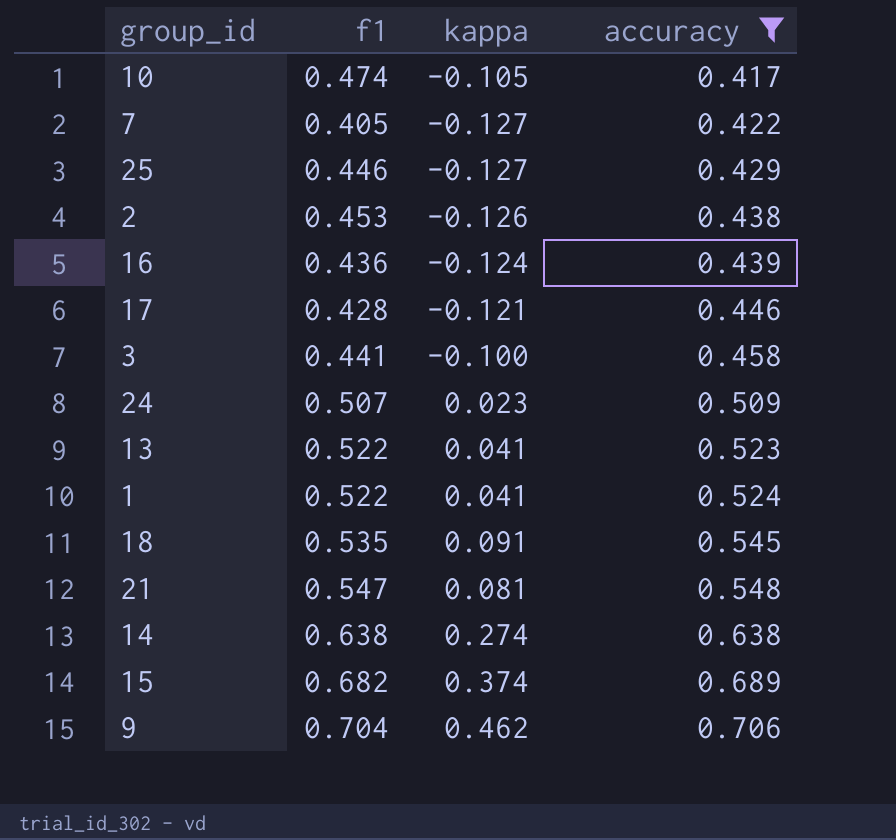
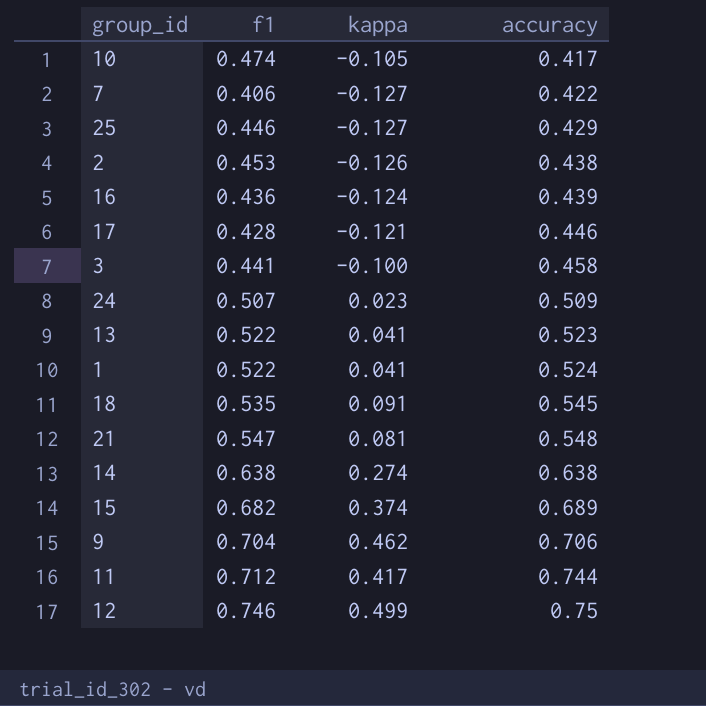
filter: accuracy <= 0.706 -> none
7 | f1: 0.405 -> 0.406

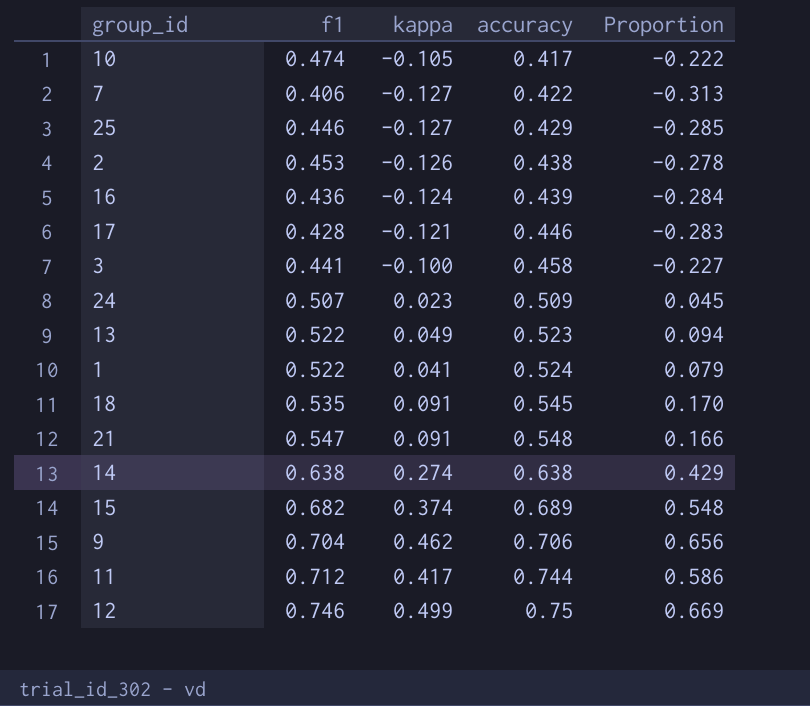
column Proportion | formula: none -> [kappa] / [f1]
13 | kappa: 0.041 -> 0.049
21 | kappa: 0.081 -> 0.091

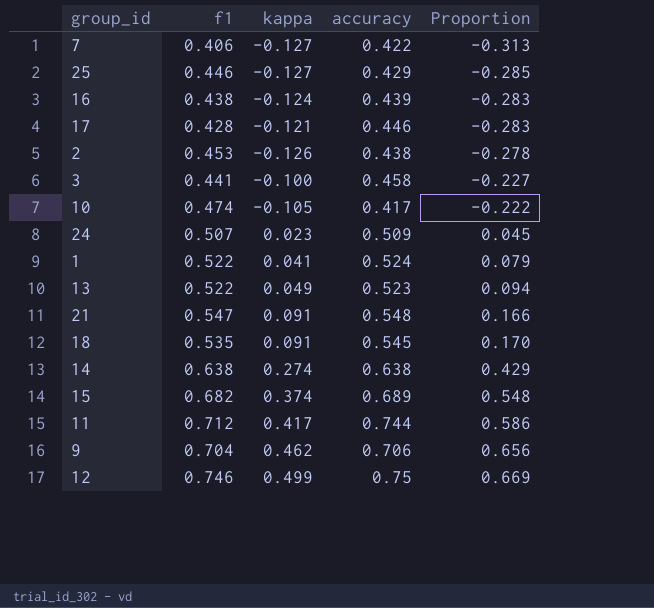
row order: accuracy ascending -> Proportion ascending
16 | f1: 0.436 -> 0.438
16 | Proportion: -0.284 -> -0.283

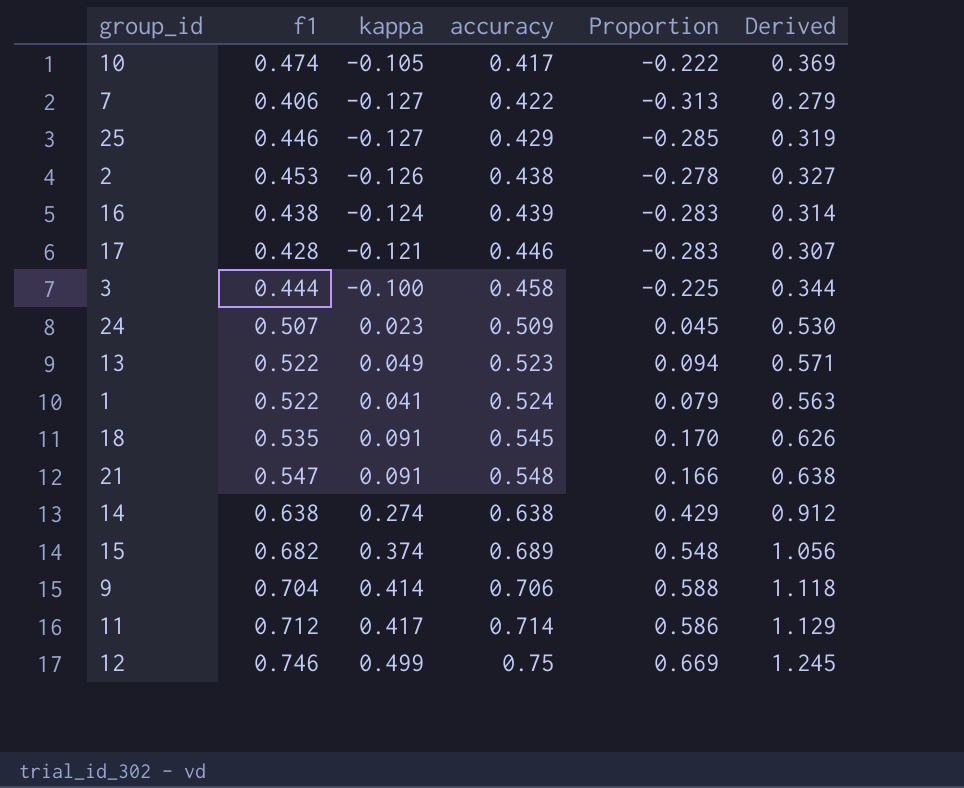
row order: Proportion ascending -> accuracy ascending
column Derived | formula: none -> [f1] + [kappa]
3 | f1: 0.441 -> 0.444
3 | Proportion: -0.227 -> -0.225
9 | kappa: 0.462 -> 0.414
9 | Proportion: 0.656 -> 0.588
11 | accuracy: 0.744 -> 0.714

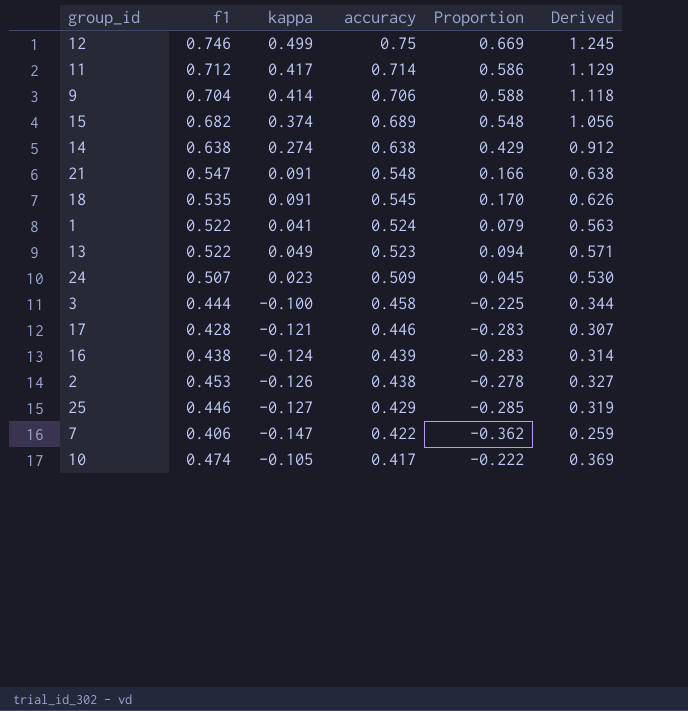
row order: accuracy ascending -> accuracy descending
7 | kappa: -0.127 -> -0.147
7 | Proportion: -0.313 -> -0.362
7 | Derived: 0.279 -> 0.259

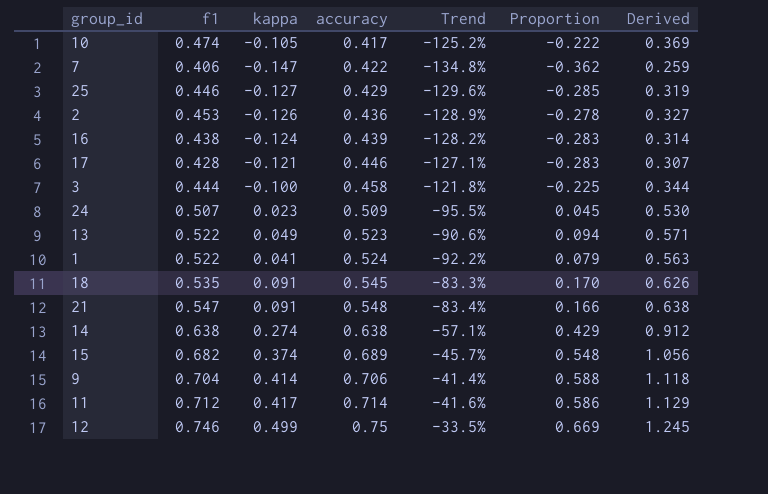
row order: accuracy descending -> accuracy ascending
column Trend | formula: none -> ([kappa] - [accuracy]) / [accuracy]
2 | accuracy: 0.438 -> 0.436

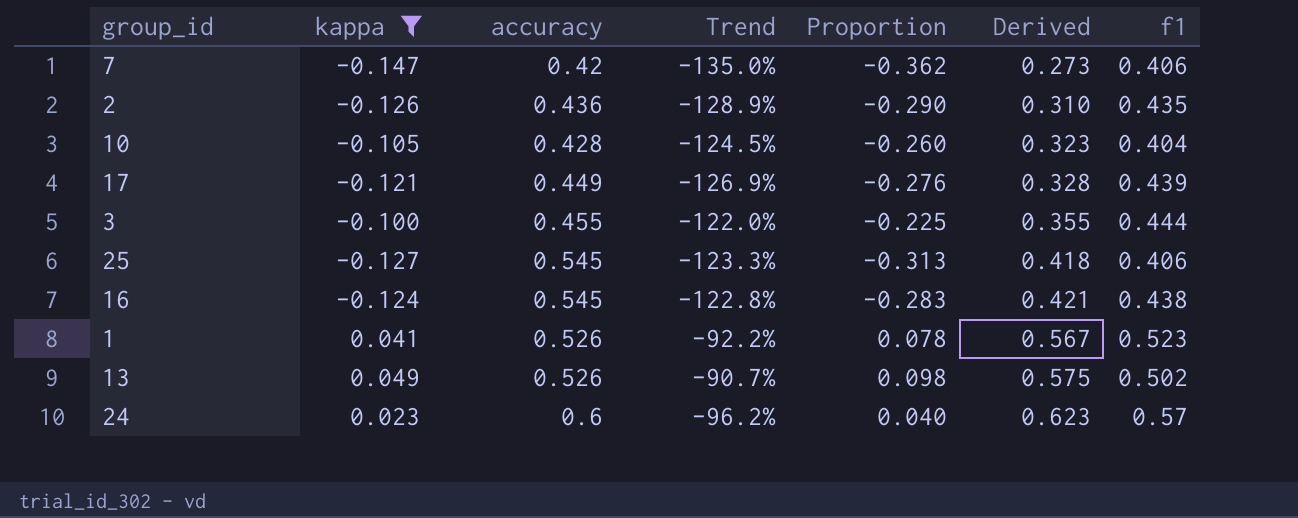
filter: none -> kappa <= 0.049
row order: accuracy ascending -> Derived ascending
column Derived | formula: [f1] + [kappa] -> [kappa] + [accuracy]
column f1 | position: 2 -> 7
7 | accuracy: 0.422 -> 0.42
7 | Trend: -134.8% -> -135.0%
2 | Proportion: -0.278 -> -0.290
2 | f1: 0.453 -> 0.435
10 | accuracy: 0.417 -> 0.428
10 | Trend: -125.2% -> -124.5%
10 | Proportion: -0.222 -> -0.260
10 | f1: 0.474 -> 0.404
17 | accuracy: 0.446 -> 0.449
17 | Trend: -127.1% -> -126.9%
17 | Proportion: -0.283 -> -0.276
17 | f1: 0.428 -> 0.439
3 | accuracy: 0.458 -> 0.455
3 | Trend: -121.8% -> -122.0%
25 | accuracy: 0.429 -> 0.545
25 | Trend: -129.6% -> -123.3%
25 | Proportion: -0.285 -> -0.313
25 | f1: 0.446 -> 0.406
16 | accuracy: 0.439 -> 0.545
16 | Trend: -128.2% -> -122.8%
1 | accuracy: 0.524 -> 0.526
1 | Proportion: 0.079 -> 0.078
1 | f1: 0.522 -> 0.523
13 | accuracy: 0.523 -> 0.526
13 | Trend: -90.6% -> -90.7%
13 | Proportion: 0.094 -> 0.098
13 | f1: 0.522 -> 0.502
24 | accuracy: 0.509 -> 0.6
24 | Trend: -95.5% -> -96.2%
24 | Proportion: 0.045 -> 0.040
24 | f1: 0.507 -> 0.57

